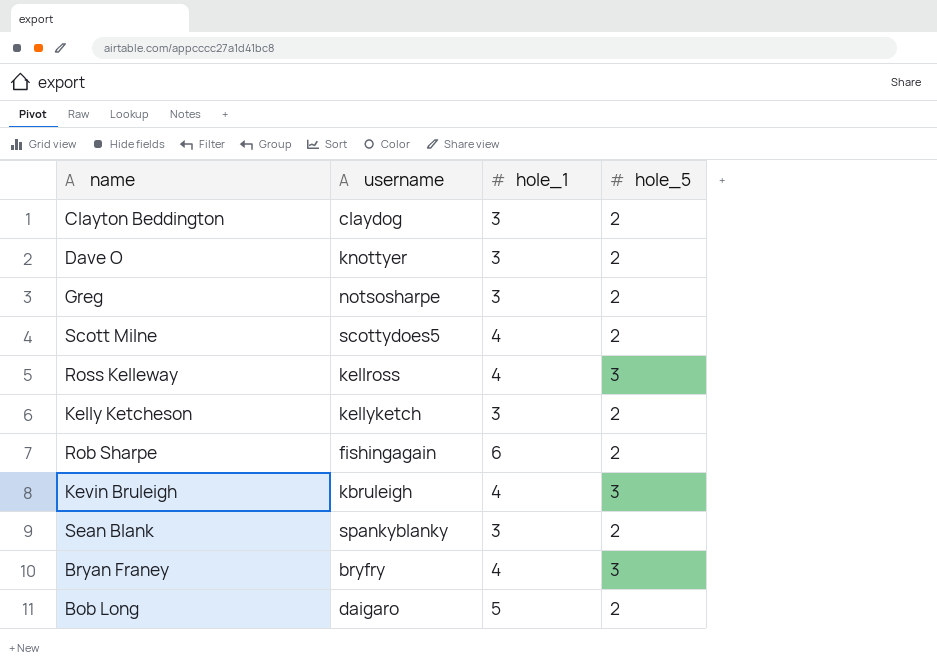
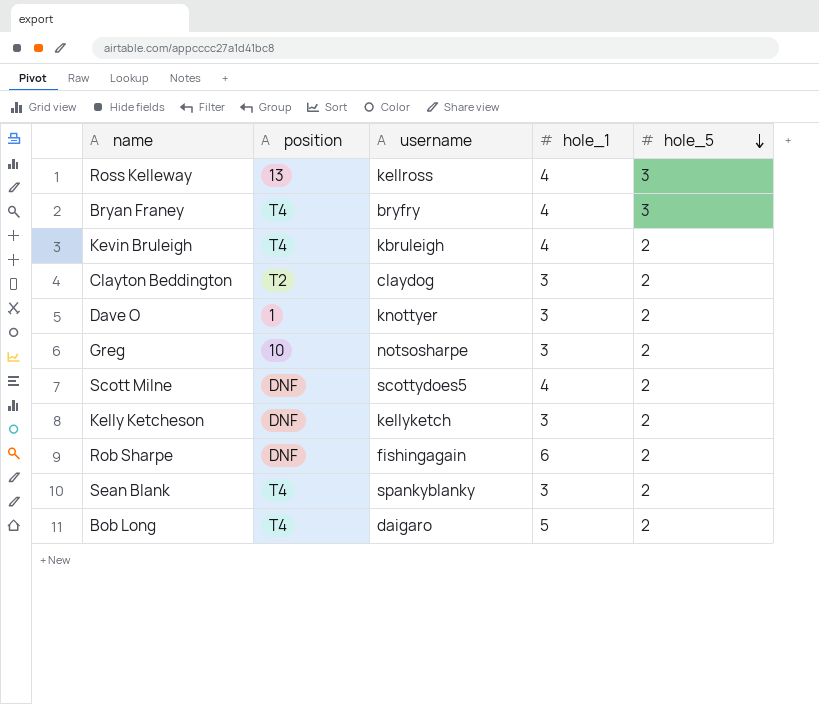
row order: none -> hole_5 descending
column position | position: none -> 2
Kevin Bruleigh | hole_5: 3 -> 2

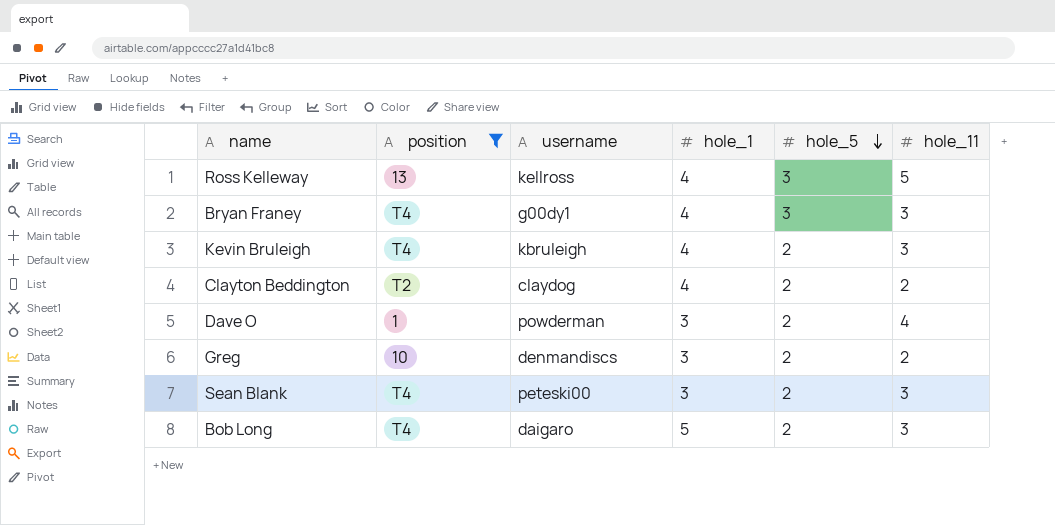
filter: none -> position != DNF
column hole_11 | position: none -> 6
Bryan Franey | username: bryfry -> g00dy1
Clayton Beddington | hole_1: 3 -> 4
Dave O | username: knottyer -> powderman
Greg | username: notsosharpe -> denmandiscs
Sean Blank | username: spankyblanky -> peteski00

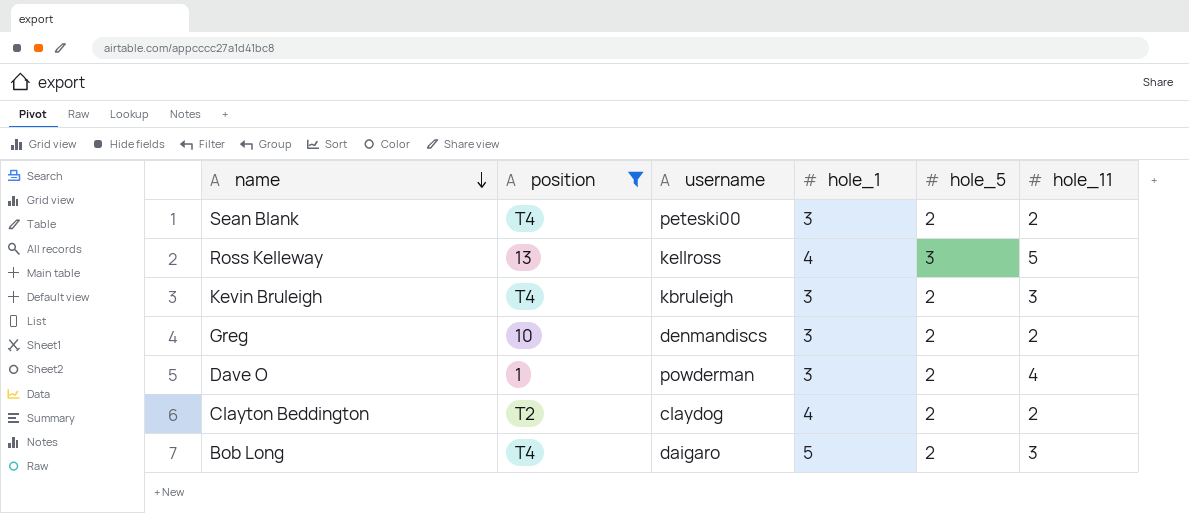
row order: hole_5 descending -> name descending
row Bryan Franey: T4 | g00dy1 | 4 | 3 | 3 -> none
Sean Blank | hole_11: 3 -> 2
Kevin Bruleigh | hole_1: 4 -> 3

